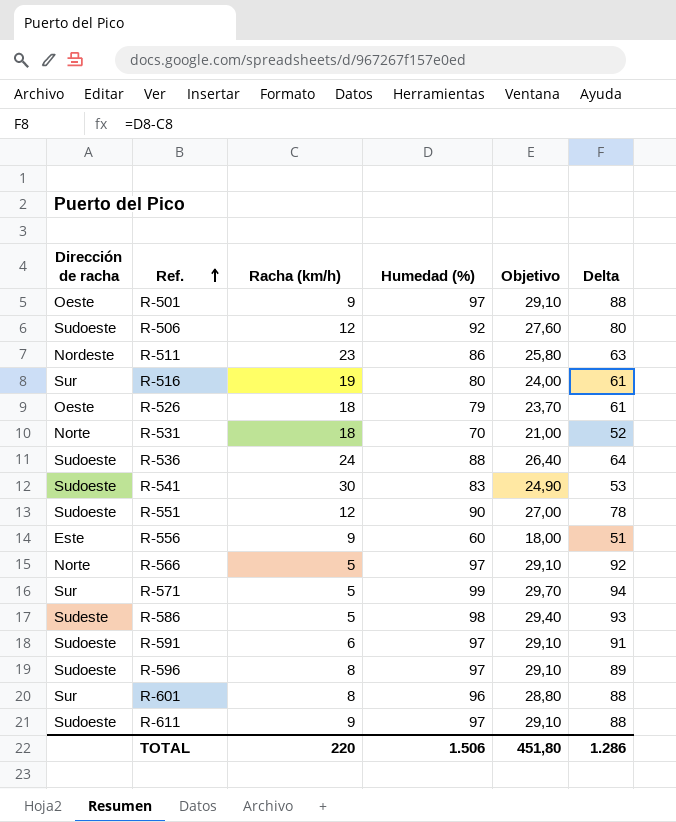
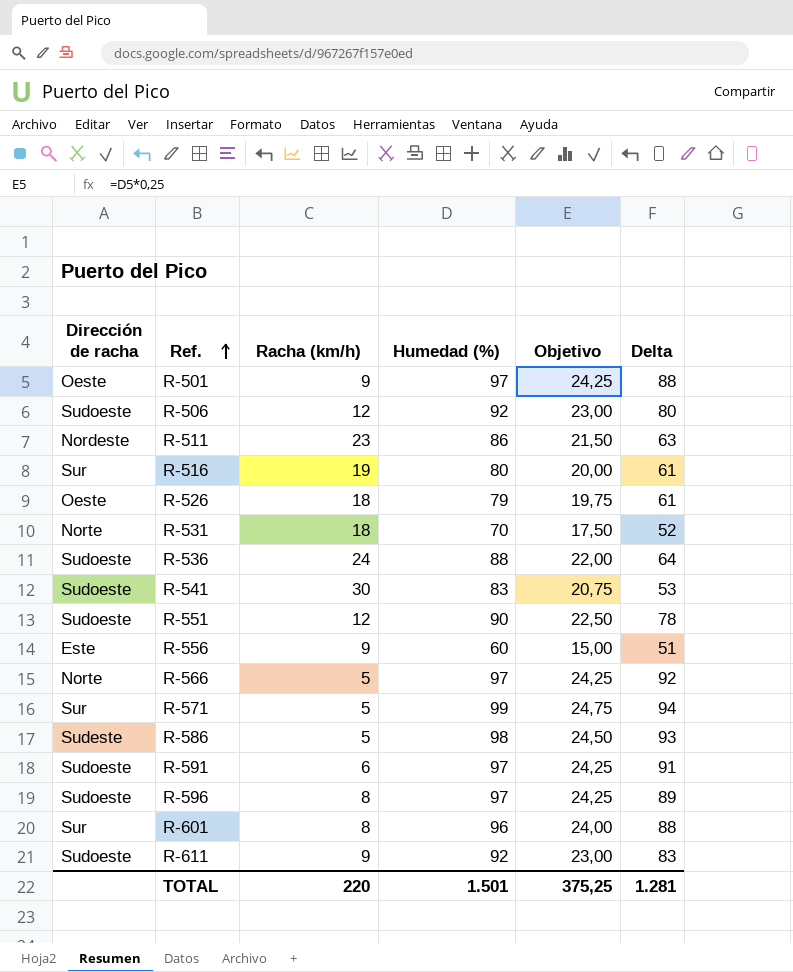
column Objetivo | formula: [Humedad (%)] * 0,3 -> [Humedad (%)] * 0,25
R-611 | Humedad (%): 97 -> 92
R-611 | Delta: 88 -> 83
TOTAL | Humedad (%): 1.506 -> 1.501
TOTAL | Objetivo: 451,80 -> 375,25
TOTAL | Delta: 1.286 -> 1.281

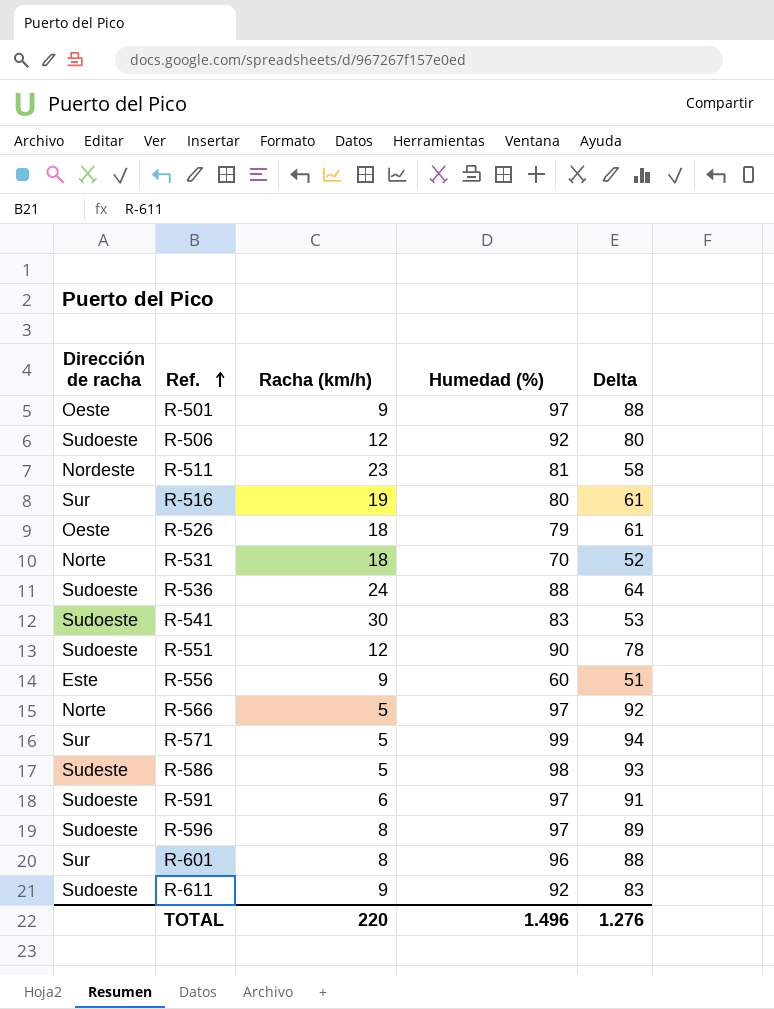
column Objetivo | formula: [Humedad (%)] * 0,25 -> none
R-511 | Humedad (%): 86 -> 81
R-511 | Delta: 63 -> 58
TOTAL | Humedad (%): 1.501 -> 1.496
TOTAL | Delta: 1.281 -> 1.276

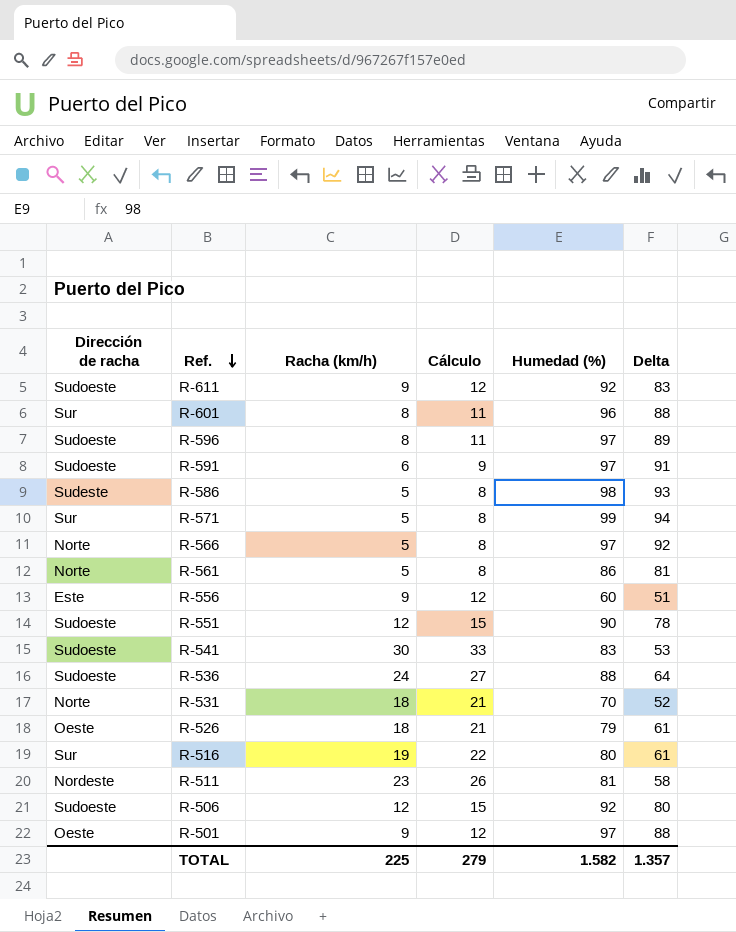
row order: Ref. ascending -> Ref. descending
column Cálculo | formula: none -> [Racha (km/h)] + 3
row R-561: none -> Norte | 5 | 8 | 86 | 81
TOTAL | Racha (km/h): 220 -> 225
TOTAL | Humedad (%): 1.496 -> 1.582
TOTAL | Delta: 1.276 -> 1.357

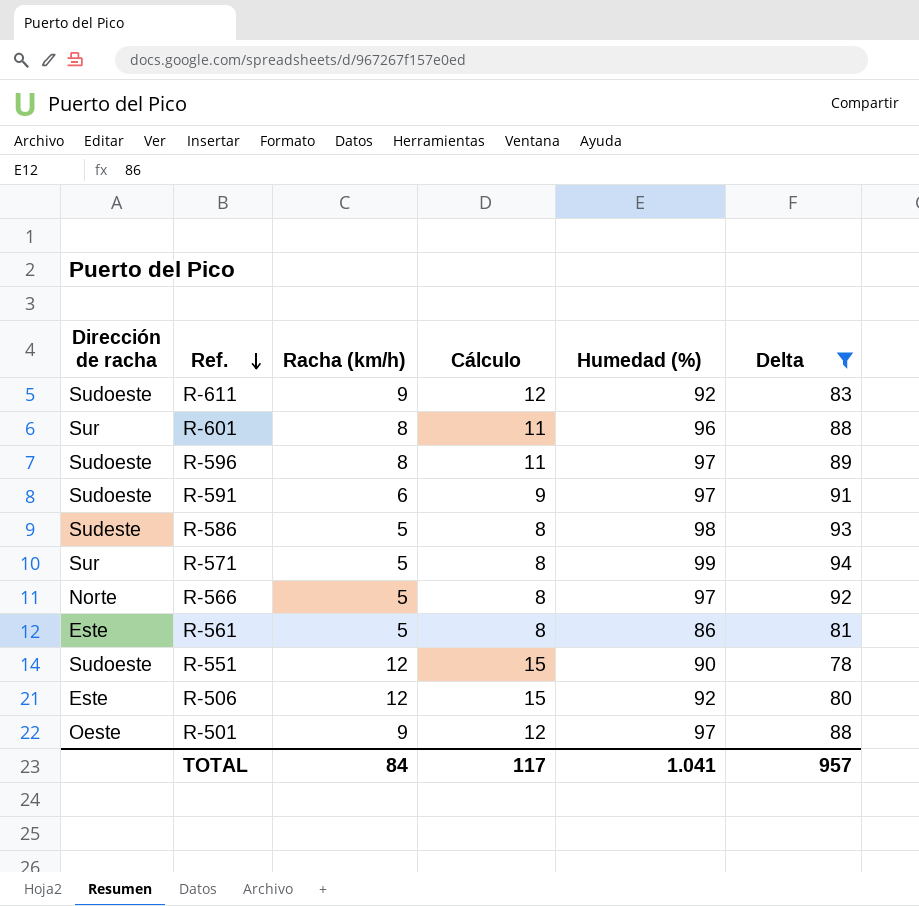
filter: none -> Delta >= 78
R-561 | Dirección de racha: Norte -> Este
R-506 | Dirección de racha: Sudoeste -> Este
TOTAL | Racha (km/h): 225 -> 84
TOTAL | Cálculo: 279 -> 117
TOTAL | Humedad (%): 1.582 -> 1.041
TOTAL | Delta: 1.357 -> 957

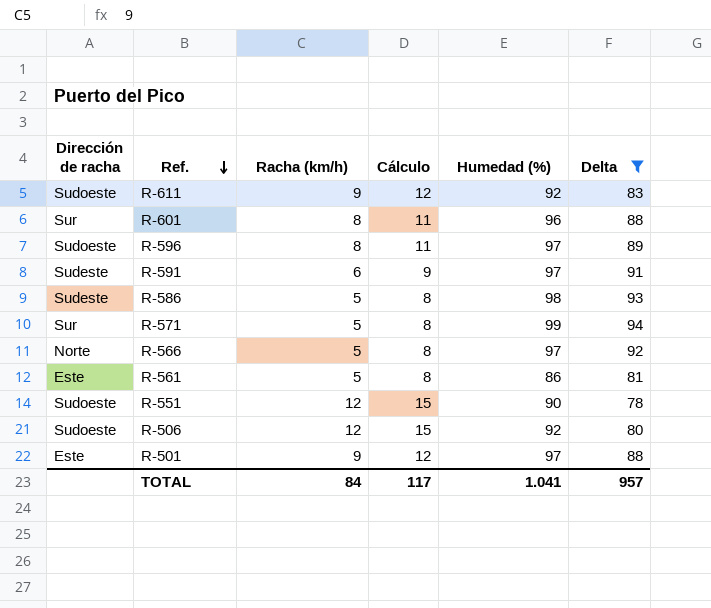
R-591 | Dirección de racha: Sudoeste -> Sudeste
R-506 | Dirección de racha: Este -> Sudoeste
R-501 | Dirección de racha: Oeste -> Este

